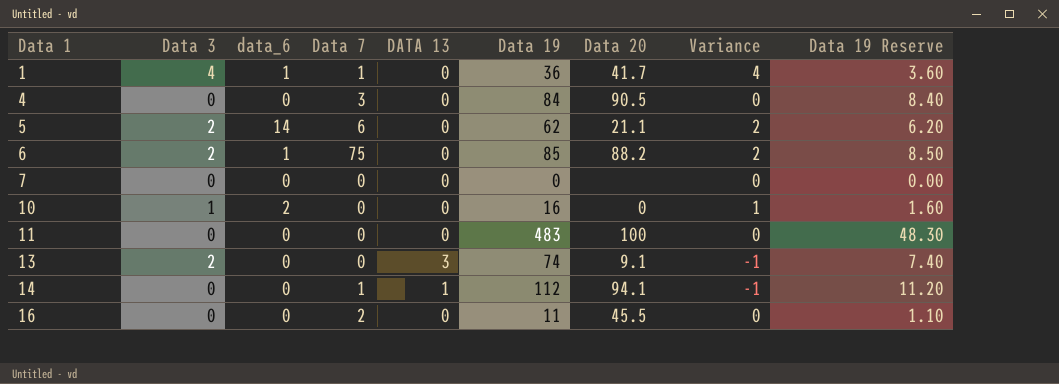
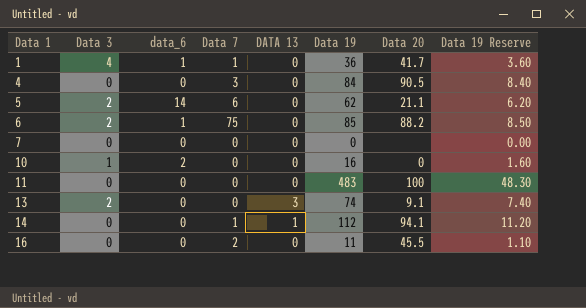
column Variance | formula: [Data 3] - [DATA 13] -> none

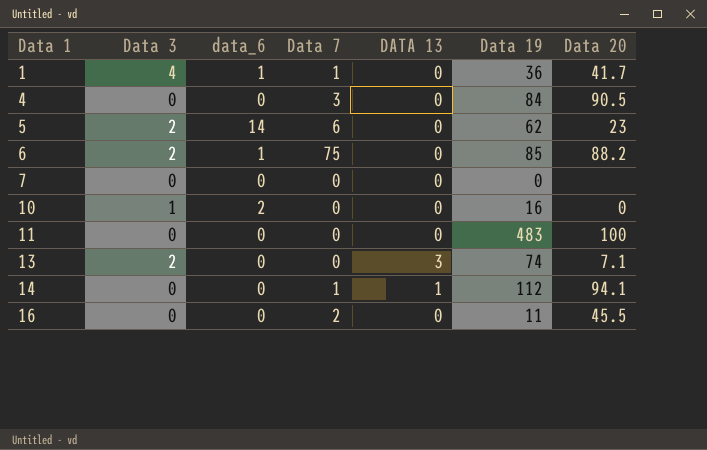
column Data 19 Reserve | formula: [Data 19] * 0.1 -> none
5 | Data 20: 21.1 -> 23
13 | Data 20: 9.1 -> 7.1

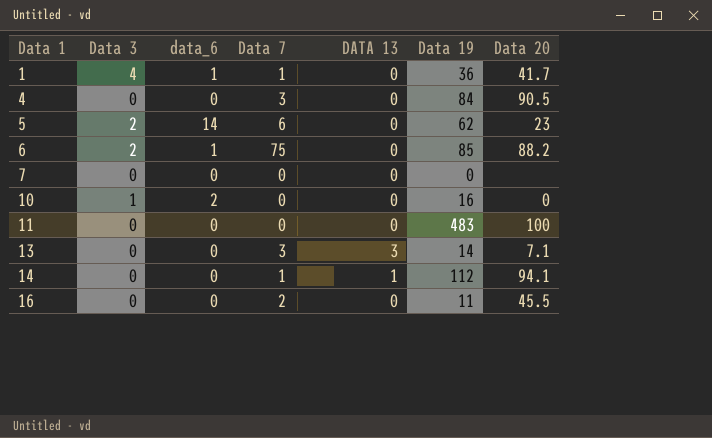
13 | Data 3: 2 -> 0
13 | Data 7: 0 -> 3
13 | Data 19: 74 -> 14

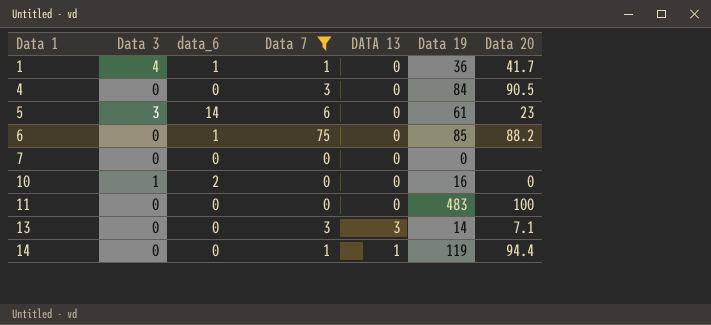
filter: none -> Data 7 != 2
5 | Data 3: 2 -> 3
5 | Data 19: 62 -> 61
6 | Data 3: 2 -> 0
14 | Data 19: 112 -> 119
14 | Data 20: 94.1 -> 94.4

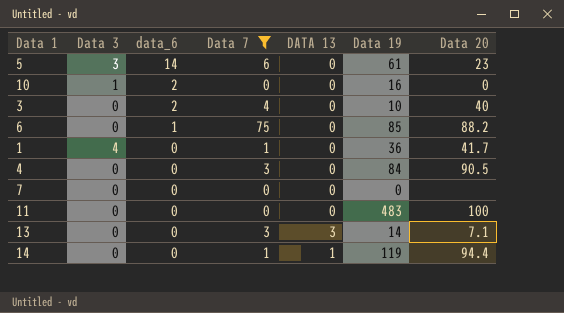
row order: Data 1 ascending -> data_6 descending
row 3: none -> 0 | 2 | 4 | 0 | 10 | 40
1 | data_6: 1 -> 0

